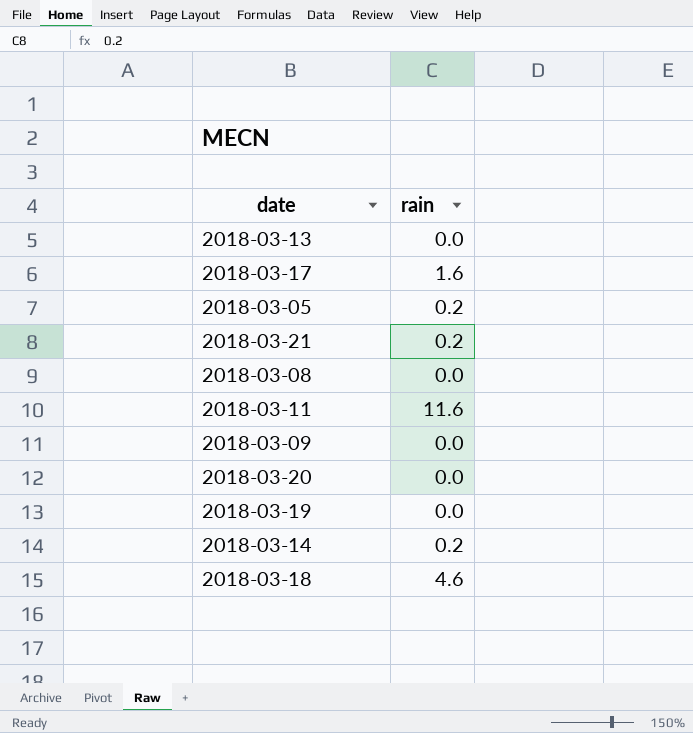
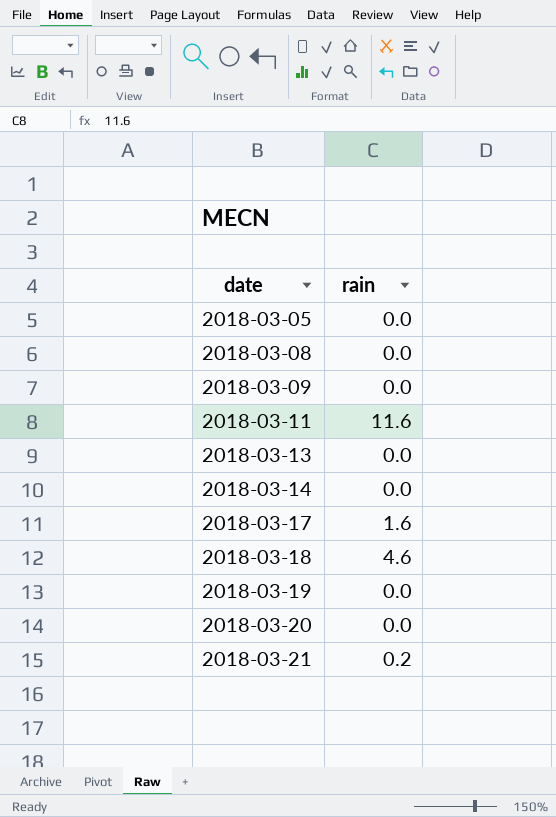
row order: none -> date ascending
2018-03-05 | rain: 0.2 -> 0.0
2018-03-14 | rain: 0.2 -> 0.0

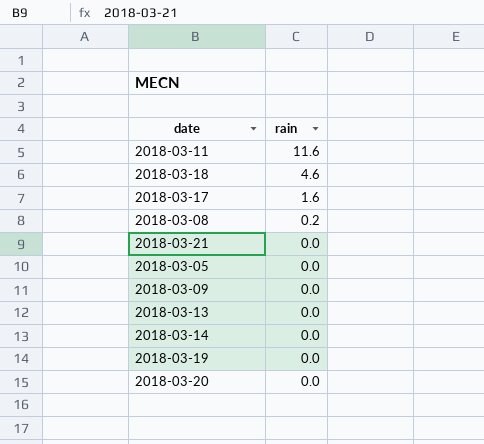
row order: date ascending -> rain descending
2018-03-08 | rain: 0.0 -> 0.2
2018-03-21 | rain: 0.2 -> 0.0

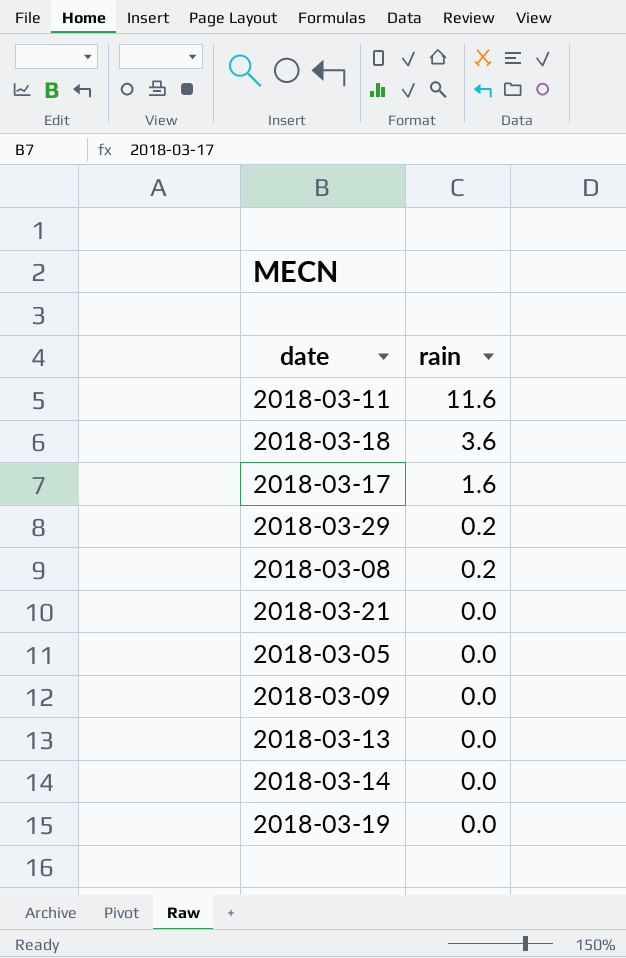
row 2018-03-20: 0.0 -> none
2018-03-18 | rain: 4.6 -> 3.6
row 2018-03-29: none -> 0.2

